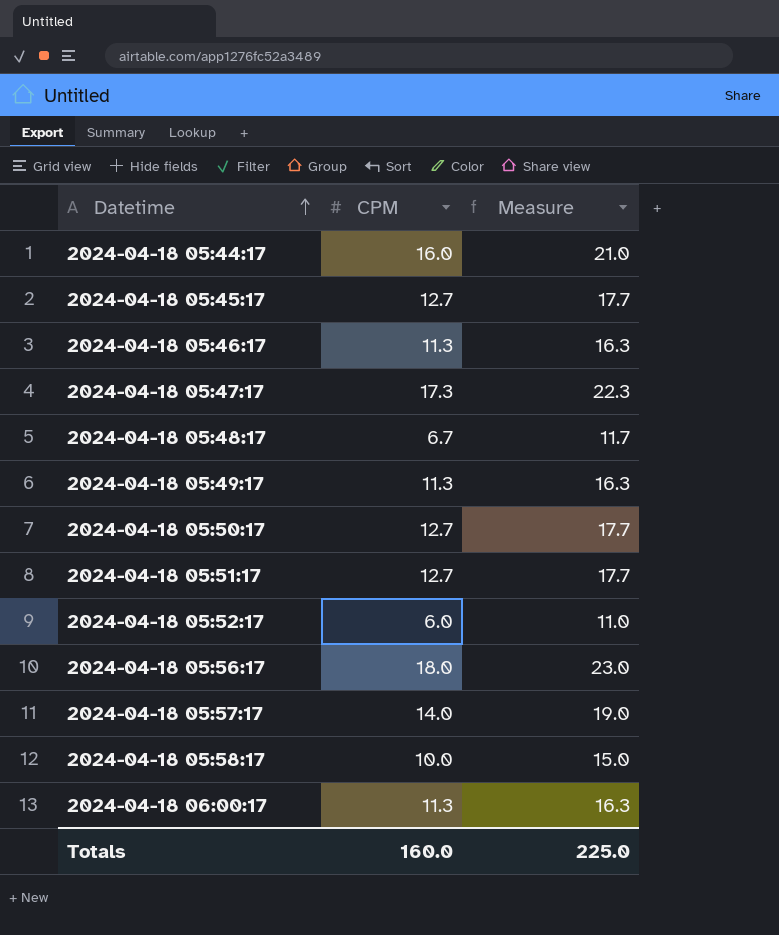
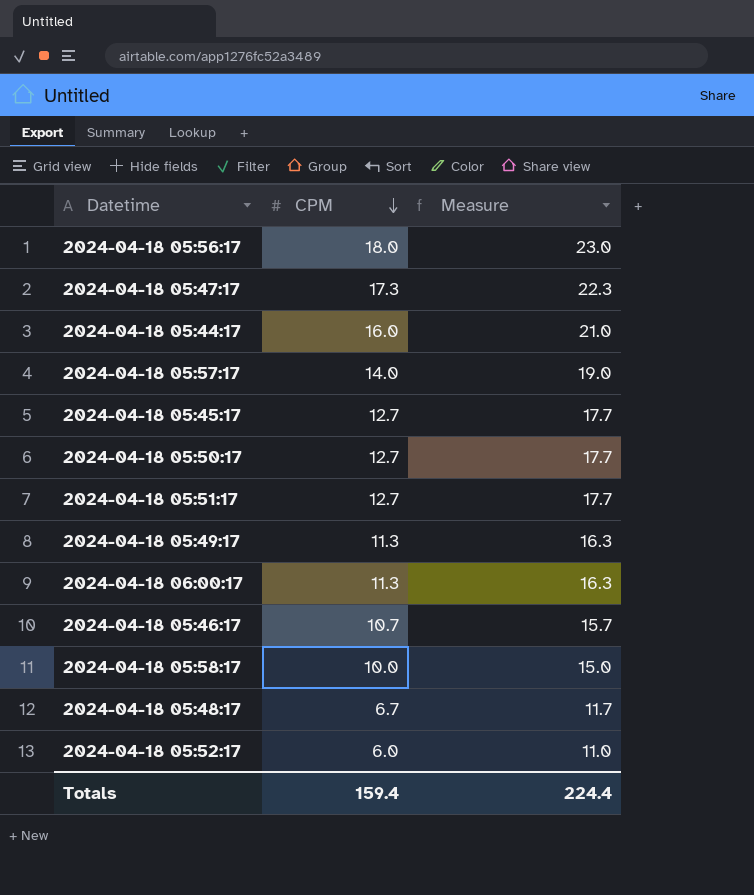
row order: Datetime ascending -> CPM descending
2024-04-18 05:46:17 | CPM: 11.3 -> 10.7
2024-04-18 05:46:17 | Measure: 16.3 -> 15.7
Totals | CPM: 160.0 -> 159.4
Totals | Measure: 225.0 -> 224.4

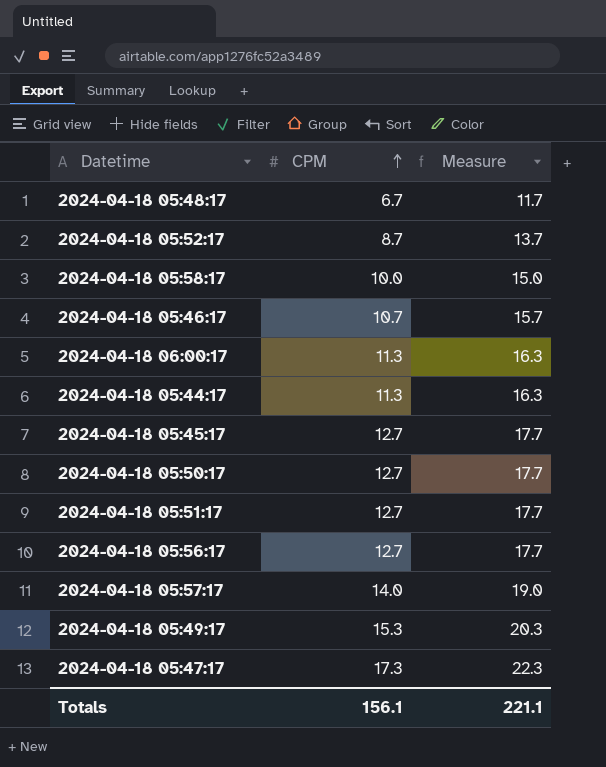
row order: CPM descending -> CPM ascending
2024-04-18 05:52:17 | CPM: 6.0 -> 8.7
2024-04-18 05:52:17 | Measure: 11.0 -> 13.7
2024-04-18 05:44:17 | CPM: 16.0 -> 11.3
2024-04-18 05:44:17 | Measure: 21.0 -> 16.3
2024-04-18 05:56:17 | CPM: 18.0 -> 12.7
2024-04-18 05:56:17 | Measure: 23.0 -> 17.7
2024-04-18 05:49:17 | CPM: 11.3 -> 15.3
2024-04-18 05:49:17 | Measure: 16.3 -> 20.3
Totals | CPM: 159.4 -> 156.1
Totals | Measure: 224.4 -> 221.1

